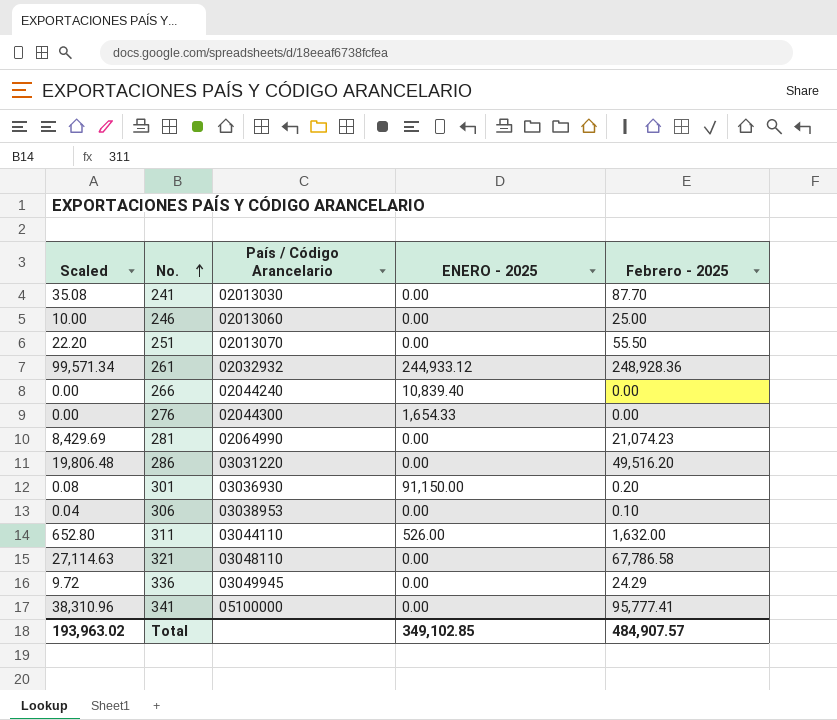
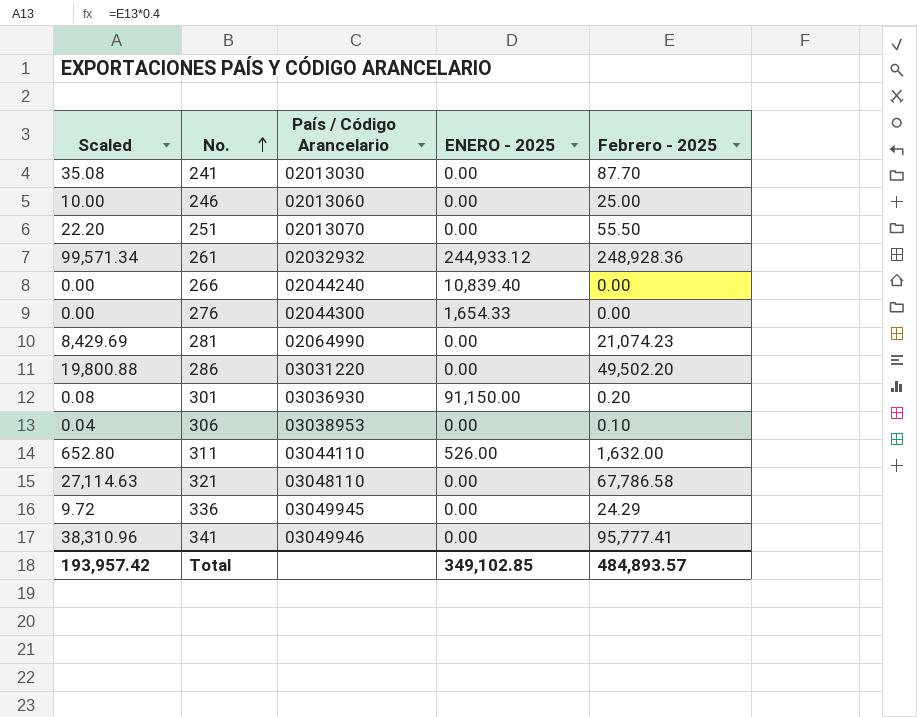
286 | Scaled: 19,806.48 -> 19,800.88
286 | Febrero - 2025: 49,516.20 -> 49,502.20
341 | País / Código Arancelario: 05100000 -> 03049946
Total | Scaled: 193,963.02 -> 193,957.42
Total | Febrero - 2025: 484,907.57 -> 484,893.57

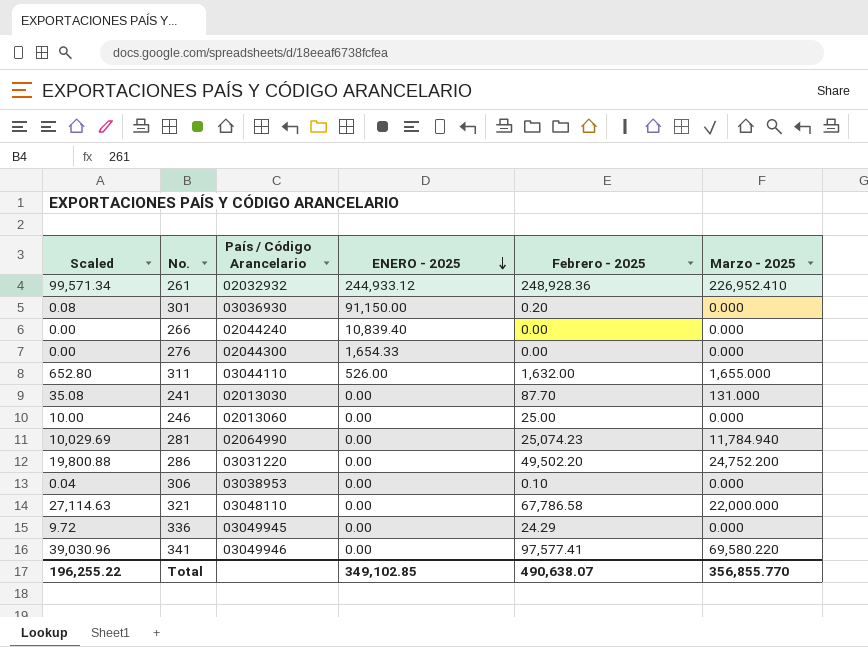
row order: No. ascending -> ENERO - 2025 descending
column Marzo - 2025 | position: none -> 6
row 251: 22.20 | 02013070 | 0.00 | 55.50 -> none
281 | Scaled: 8,429.69 -> 10,029.69
281 | Febrero - 2025: 21,074.23 -> 25,074.23
341 | Scaled: 38,310.96 -> 39,030.96
341 | Febrero - 2025: 95,777.41 -> 97,577.41
Total | Scaled: 193,957.42 -> 196,255.22
Total | Febrero - 2025: 484,893.57 -> 490,638.07

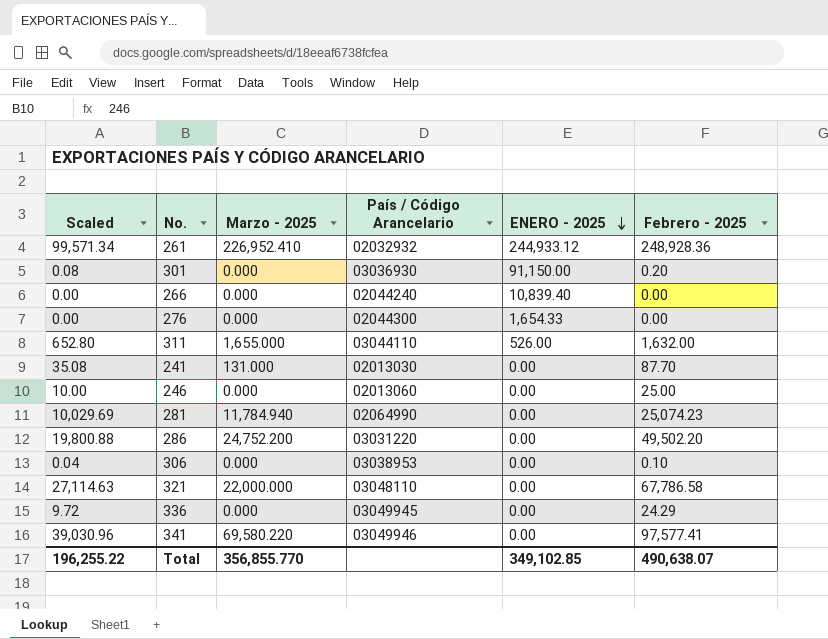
column Marzo - 2025 | position: 6 -> 3

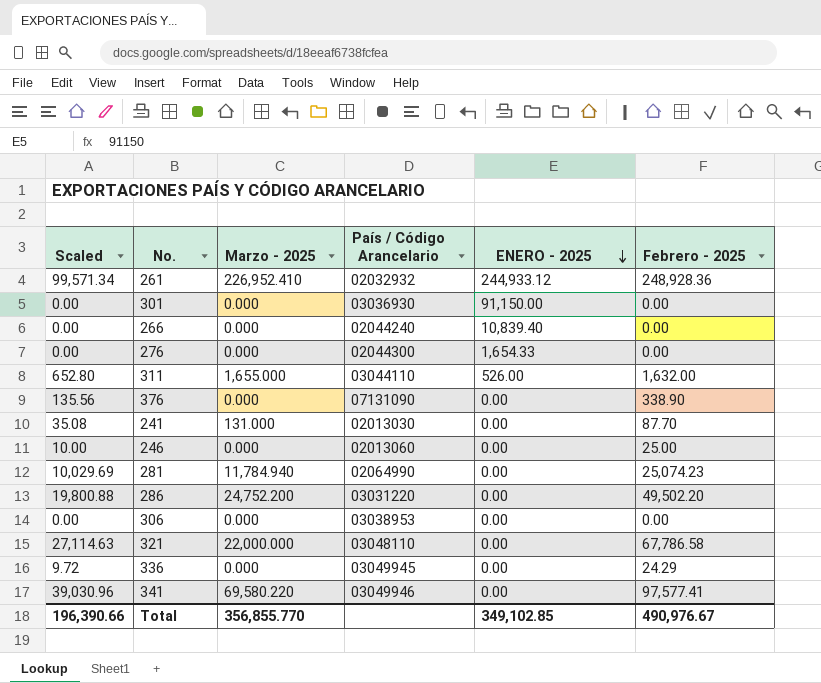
301 | Scaled: 0.08 -> 0.00
301 | Febrero - 2025: 0.20 -> 0.00
row 376: none -> 135.56 | 0.000 | 07131090 | 0.00 | 338.90
306 | Scaled: 0.04 -> 0.00
306 | Febrero - 2025: 0.10 -> 0.00
Total | Scaled: 196,255.22 -> 196,390.66
Total | Febrero - 2025: 490,638.07 -> 490,976.67

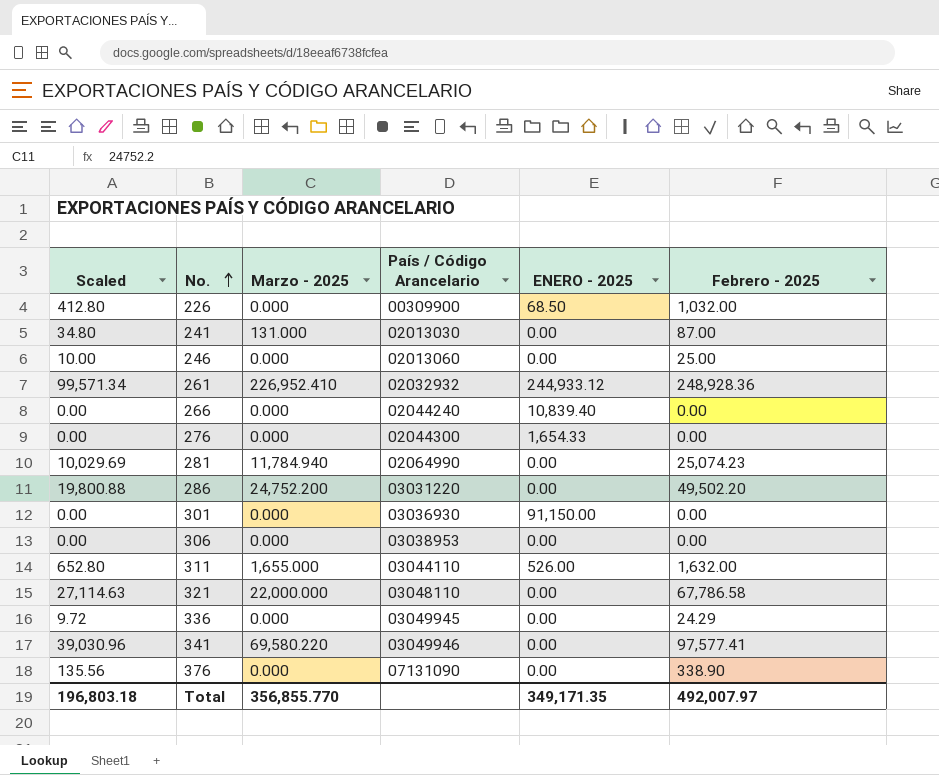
row order: ENERO - 2025 descending -> No. ascending
row 226: none -> 412.80 | 0.000 | 00309900 | 68.50 | 1,032.00
241 | Scaled: 35.08 -> 34.80
241 | Febrero - 2025: 87.70 -> 87.00
Total | Scaled: 196,390.66 -> 196,803.18
Total | ENERO - 2025: 349,102.85 -> 349,171.35
Total | Febrero - 2025: 490,976.67 -> 492,007.97

